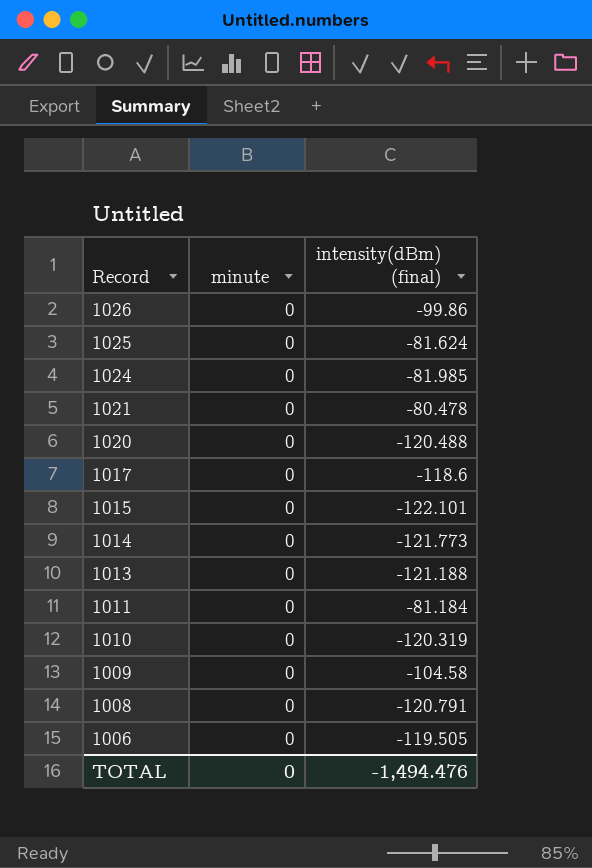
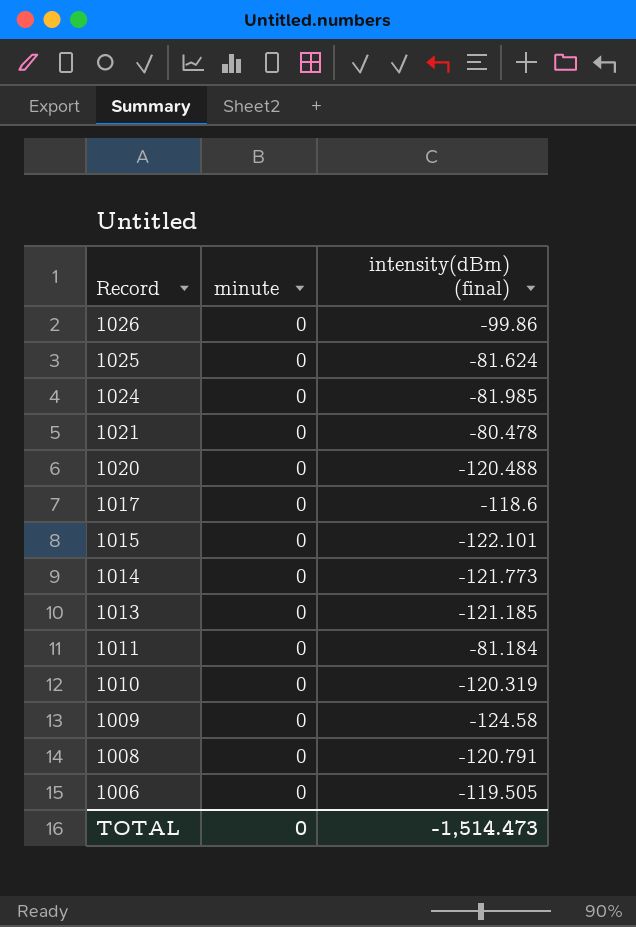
1013 | intensity(dBm) (final): -121.188 -> -121.185
1009 | intensity(dBm) (final): -104.58 -> -124.58
TOTAL | intensity(dBm) (final): -1,494.476 -> -1,514.473

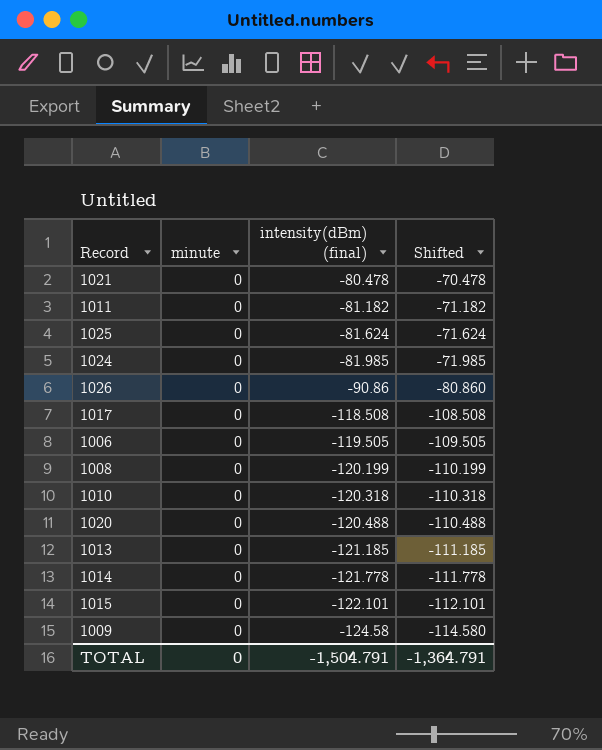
row order: Record descending -> intensity(dBm) (final) descending
column Shifted | formula: none -> [intensity(dBm) (final)] + 10
1011 | intensity(dBm) (final): -81.184 -> -81.182
1026 | intensity(dBm) (final): -99.86 -> -90.86
1017 | intensity(dBm) (final): -118.6 -> -118.508
1008 | intensity(dBm) (final): -120.791 -> -120.199
1010 | intensity(dBm) (final): -120.319 -> -120.318
1014 | intensity(dBm) (final): -121.773 -> -121.778
TOTAL | intensity(dBm) (final): -1,514.473 -> -1,504.791

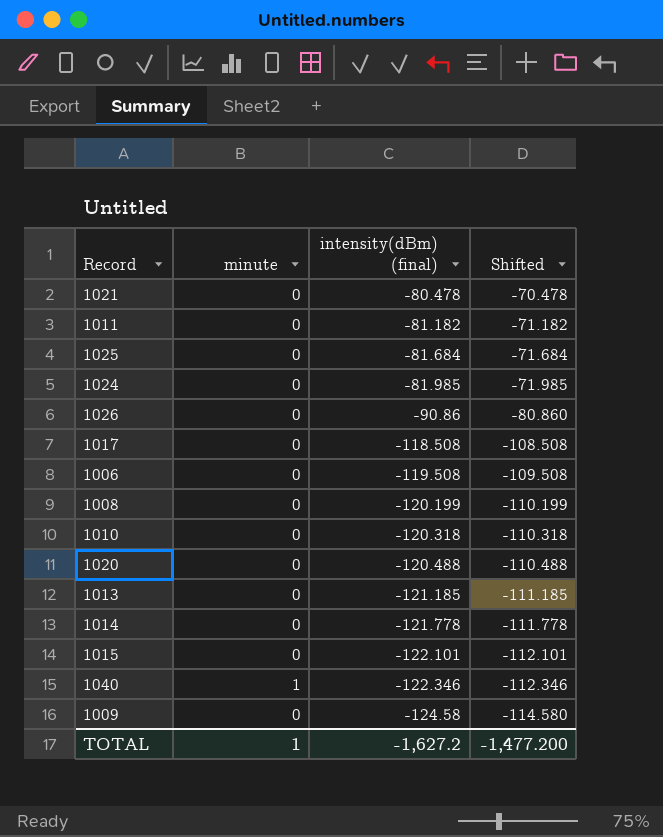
1025 | intensity(dBm) (final): -81.624 -> -81.684
1025 | Shifted: -71.624 -> -71.684
1006 | intensity(dBm) (final): -119.505 -> -119.508
1006 | Shifted: -109.505 -> -109.508
row 1040: none -> 1 | -122.346 | -112.346
TOTAL | minute: 0 -> 1
TOTAL | intensity(dBm) (final): -1,504.791 -> -1,627.2
TOTAL | Shifted: -1,364.791 -> -1,477.200

